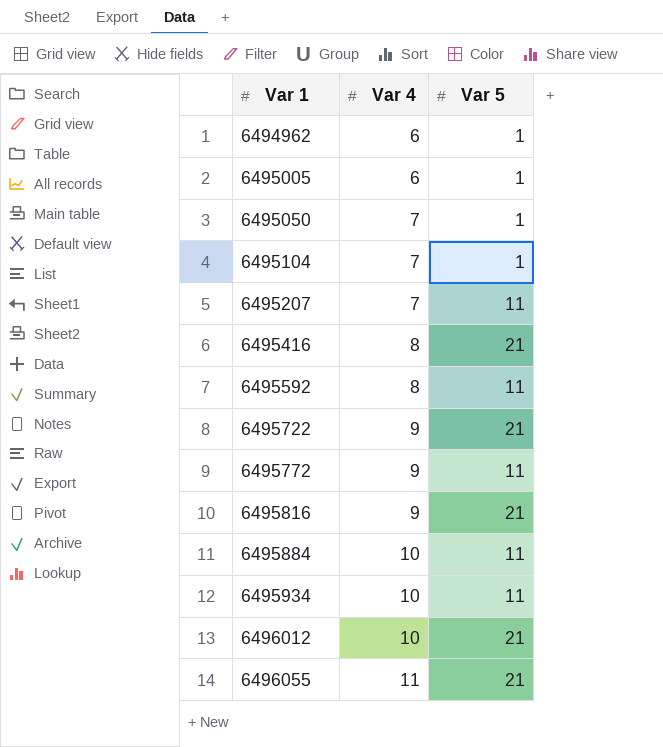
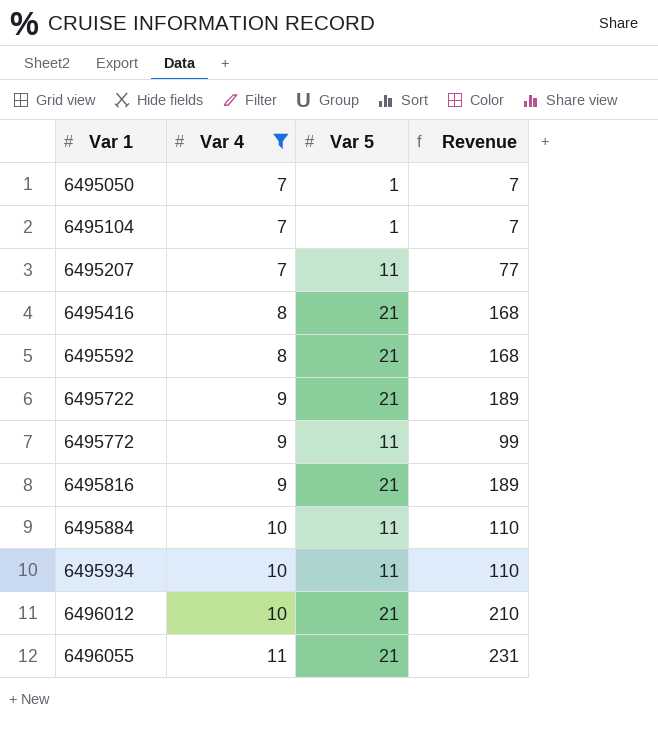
filter: none -> Var 4 != 6
column Revenue | formula: none -> [Var 4] * [Var 5]
6495592 | Var 5: 11 -> 21

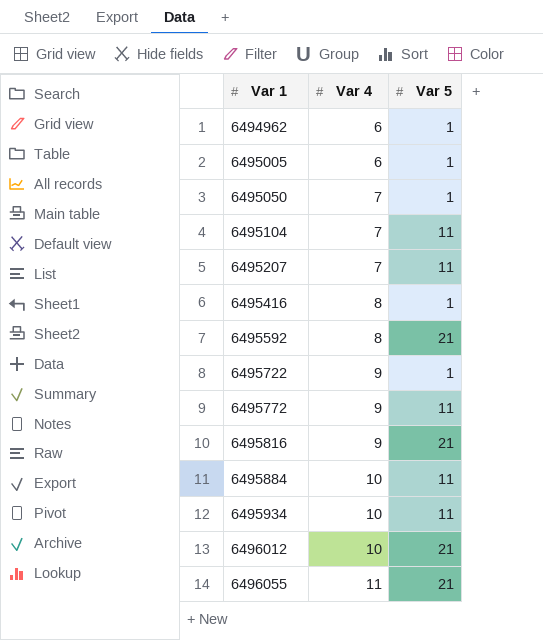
filter: Var 4 != 6 -> none
column Revenue | formula: [Var 4] * [Var 5] -> none
6495104 | Var 5: 1 -> 11
6495416 | Var 5: 21 -> 1
6495722 | Var 5: 21 -> 1

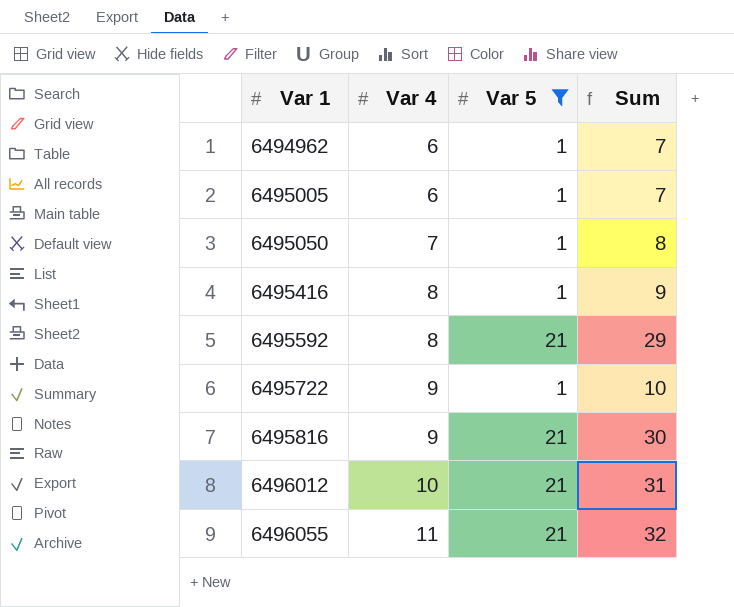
filter: none -> Var 5 != 11
column Sum | formula: none -> [Var 4] + [Var 5]

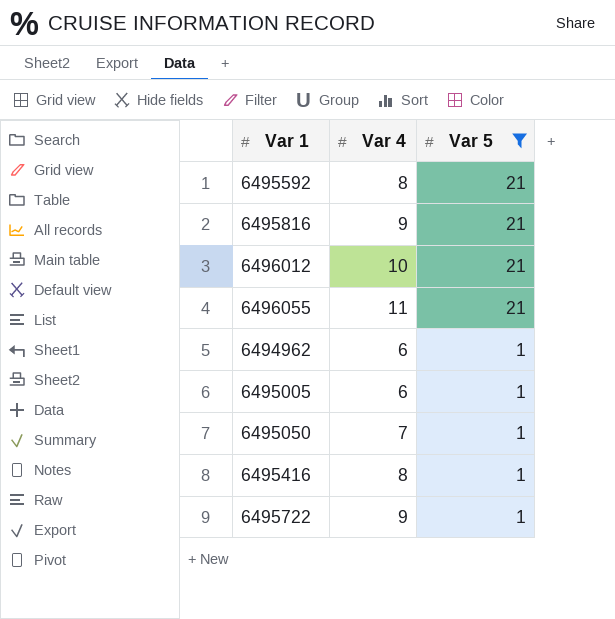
row order: Var 1 ascending -> Var 5 descending
column Sum | formula: [Var 4] + [Var 5] -> none

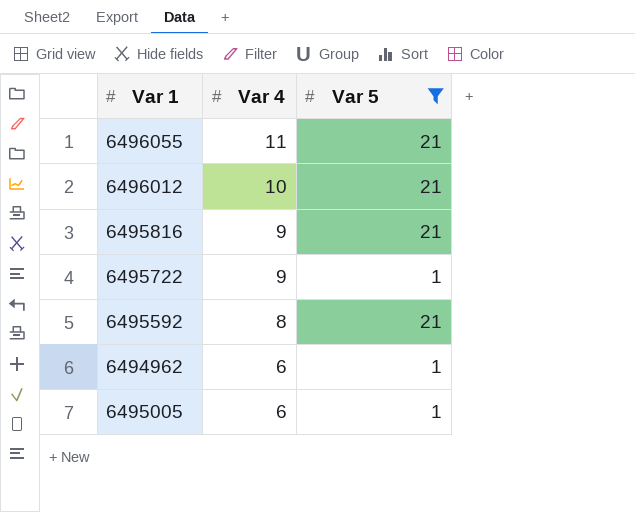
row order: Var 5 descending -> Var 4 descending
row 6495050: 7 | 1 -> none
row 6495416: 8 | 1 -> none

